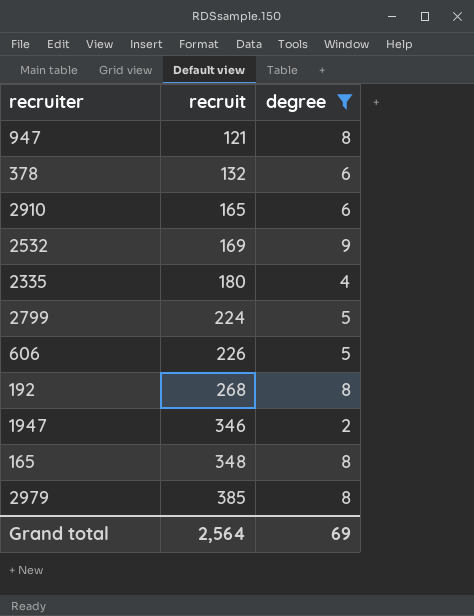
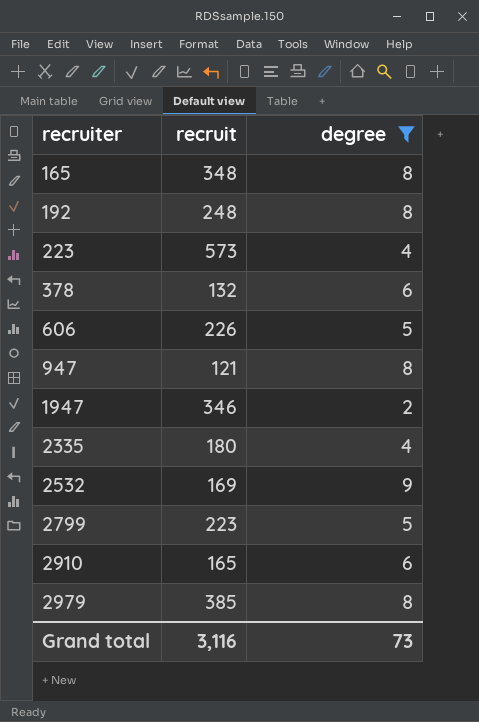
row order: recruit ascending -> recruiter ascending
192 | recruit: 268 -> 248
row 223: none -> 573 | 4
2799 | recruit: 224 -> 223
Grand total | recruit: 2,564 -> 3,116
Grand total | degree: 69 -> 73

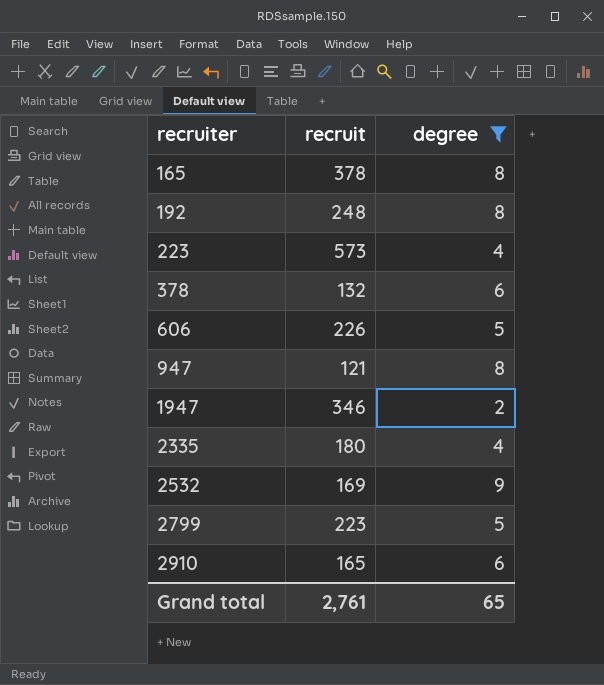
row 2979: 385 | 8 -> none
165 | recruit: 348 -> 378
Grand total | recruit: 3,116 -> 2,761
Grand total | degree: 73 -> 65

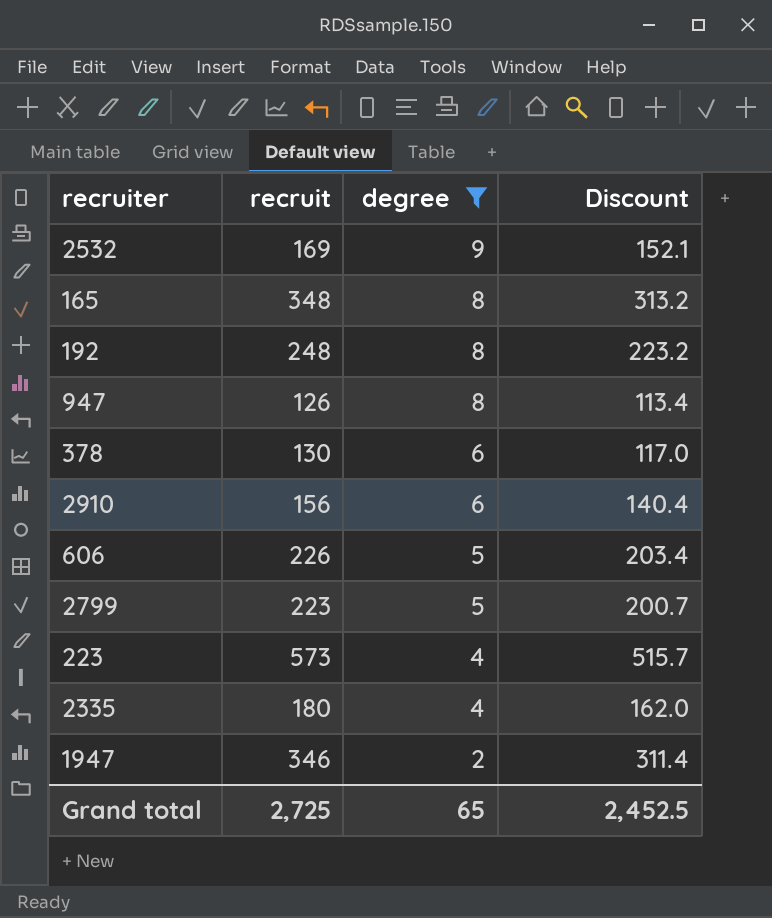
row order: recruiter ascending -> degree descending
column Discount | formula: none -> [recruit] * 0.9
165 | recruit: 378 -> 348
947 | recruit: 121 -> 126
378 | recruit: 132 -> 130
2910 | recruit: 165 -> 156
Grand total | recruit: 2,761 -> 2,725

